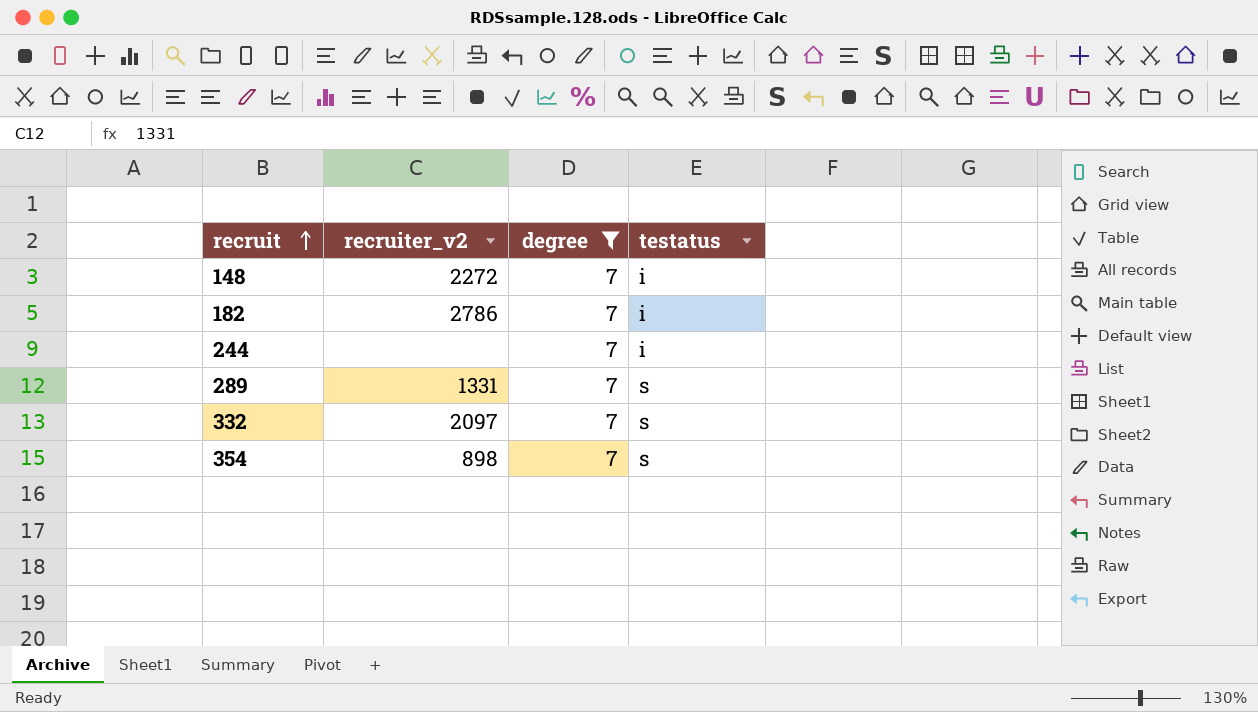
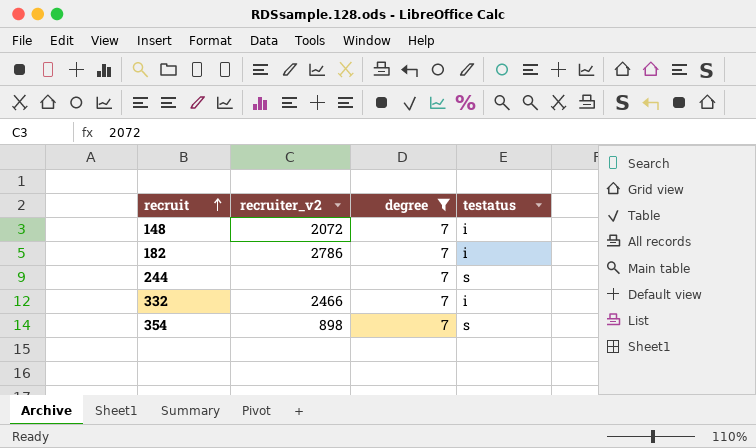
row 289: 1331 | 7 | s -> none
148 | recruiter_v2: 2272 -> 2072
244 | testatus: i -> s
332 | recruiter_v2: 2097 -> 2466
332 | testatus: s -> i

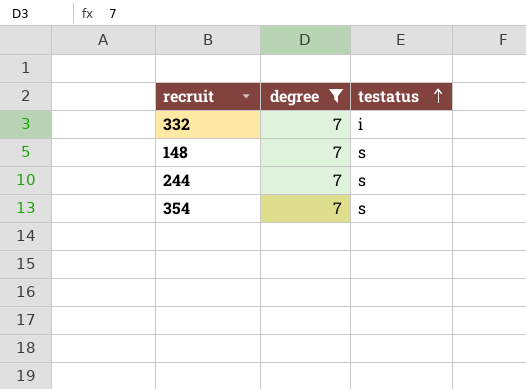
row order: recruit ascending -> testatus ascending
column recruiter_v2 | position: 2 -> none
row 182: 2786 | 7 | i -> none
148 | testatus: i -> s

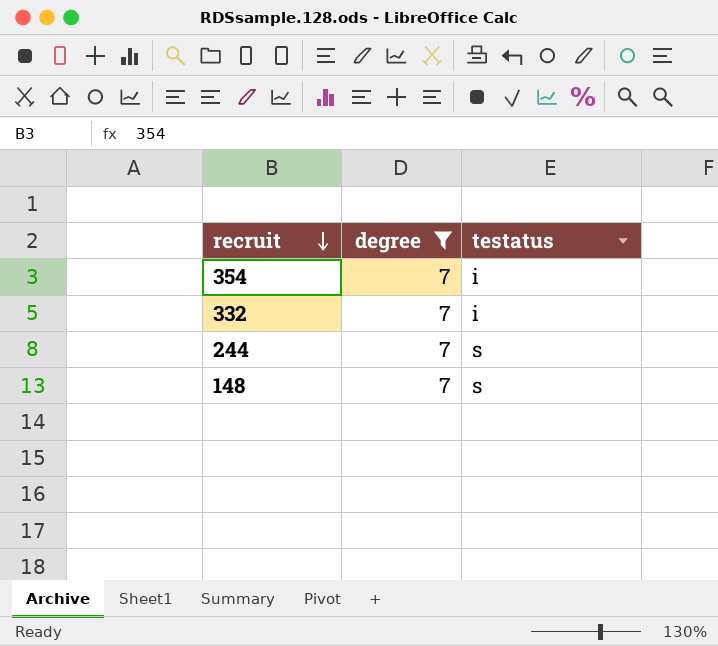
row order: testatus ascending -> recruit descending
354 | testatus: s -> i

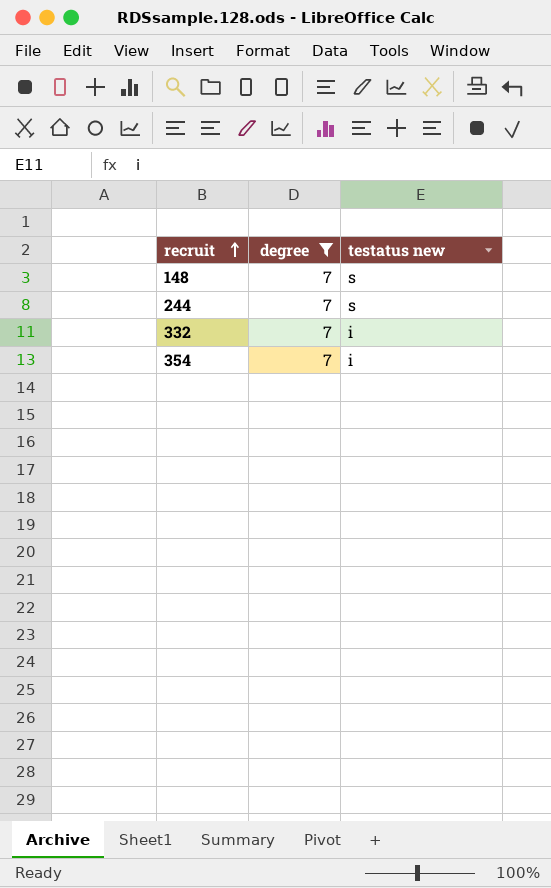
row order: recruit descending -> recruit ascending
column name: testatus -> testatus new

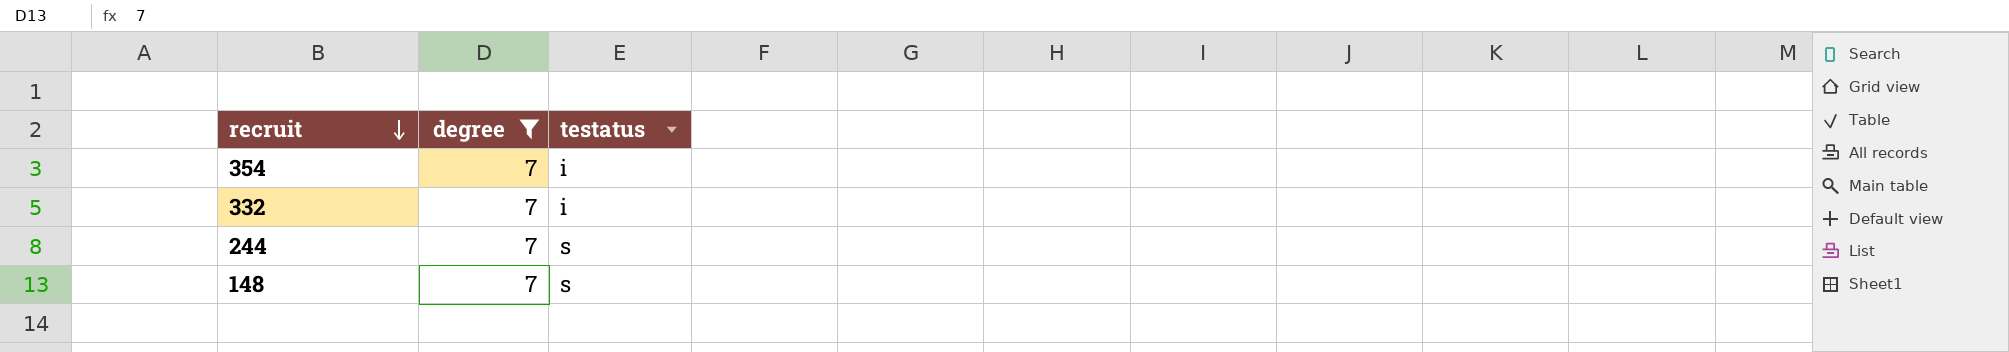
row order: recruit ascending -> recruit descending
column name: testatus new -> testatus

